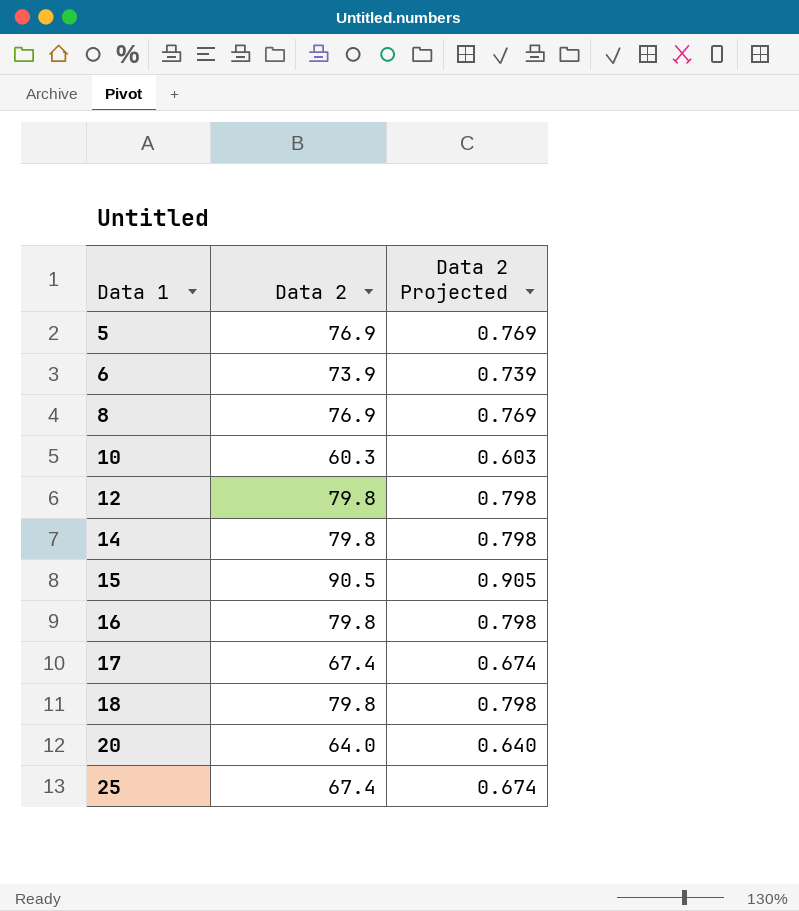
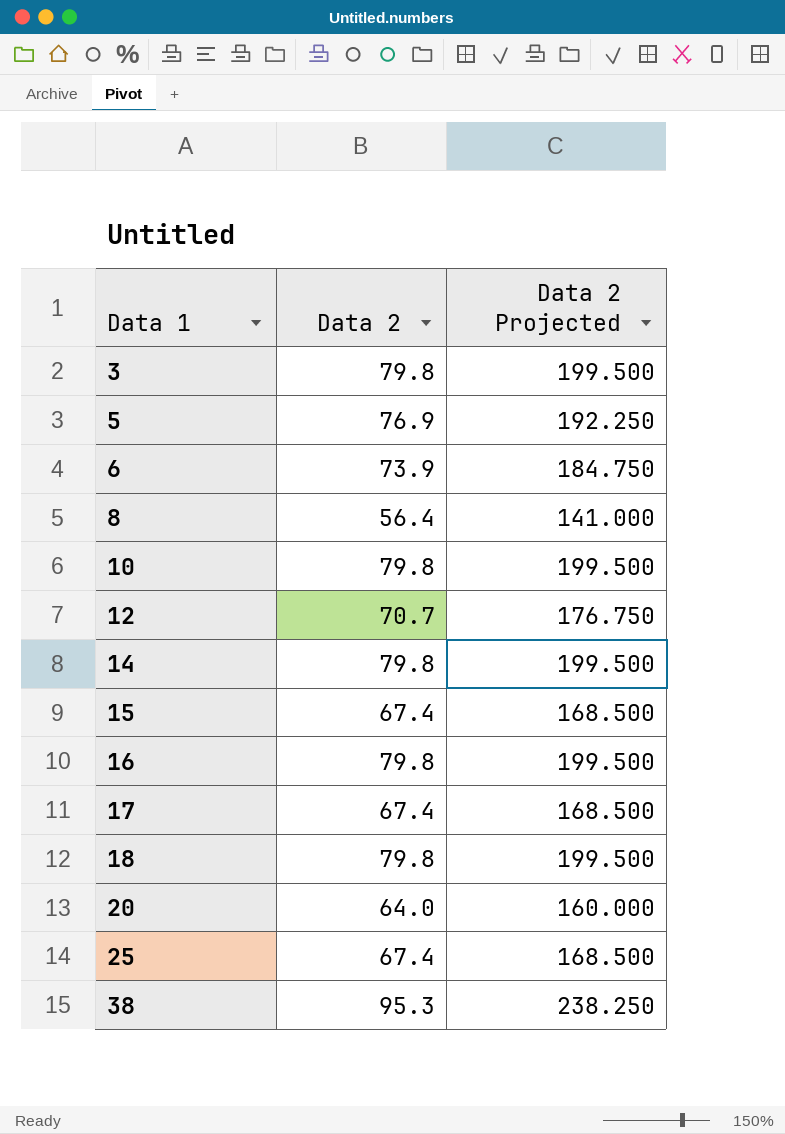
column Data 2 Projected | formula: [Data 2] * 0.01 -> [Data 2] * 2.5
row 3: none -> 79.8 | 199.500
8 | Data 2: 76.9 -> 56.4
10 | Data 2: 60.3 -> 79.8
12 | Data 2: 79.8 -> 70.7
15 | Data 2: 90.5 -> 67.4
row 38: none -> 95.3 | 238.250

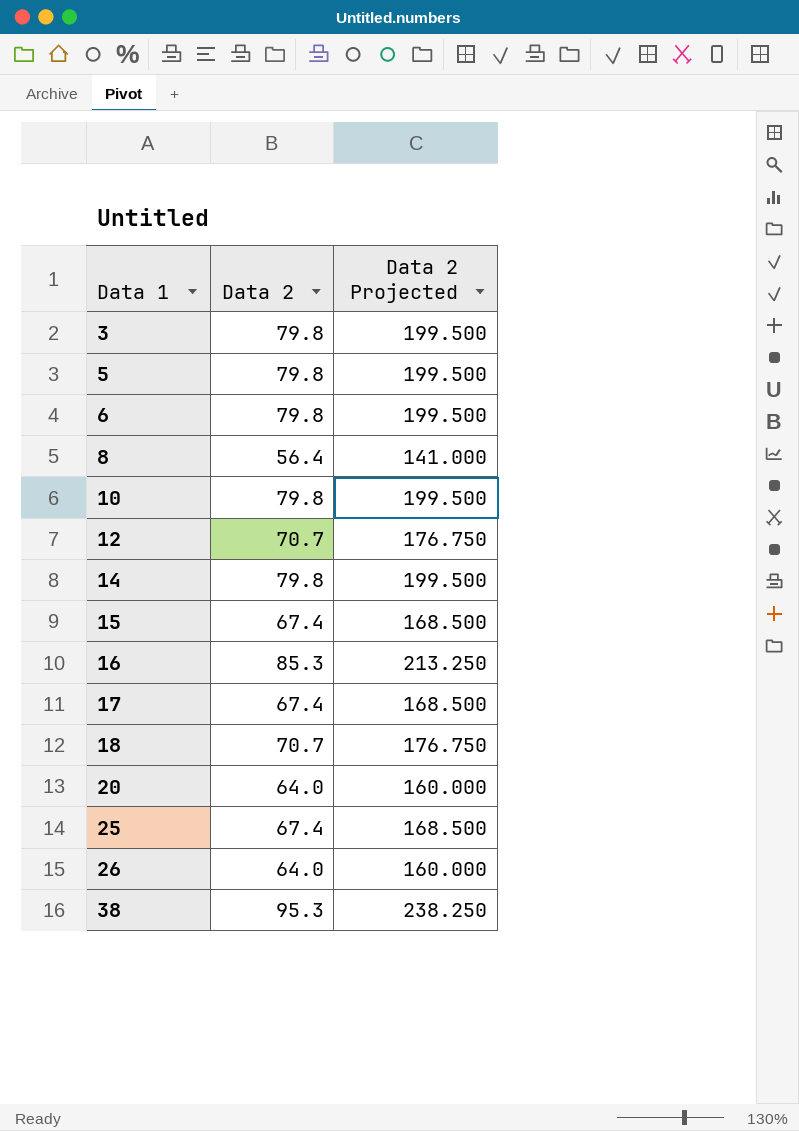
5 | Data 2: 76.9 -> 79.8
5 | Data 2 Projected: 192.250 -> 199.500
6 | Data 2: 73.9 -> 79.8
6 | Data 2 Projected: 184.750 -> 199.500
16 | Data 2: 79.8 -> 85.3
16 | Data 2 Projected: 199.500 -> 213.250
18 | Data 2: 79.8 -> 70.7
18 | Data 2 Projected: 199.500 -> 176.750
row 26: none -> 64.0 | 160.000

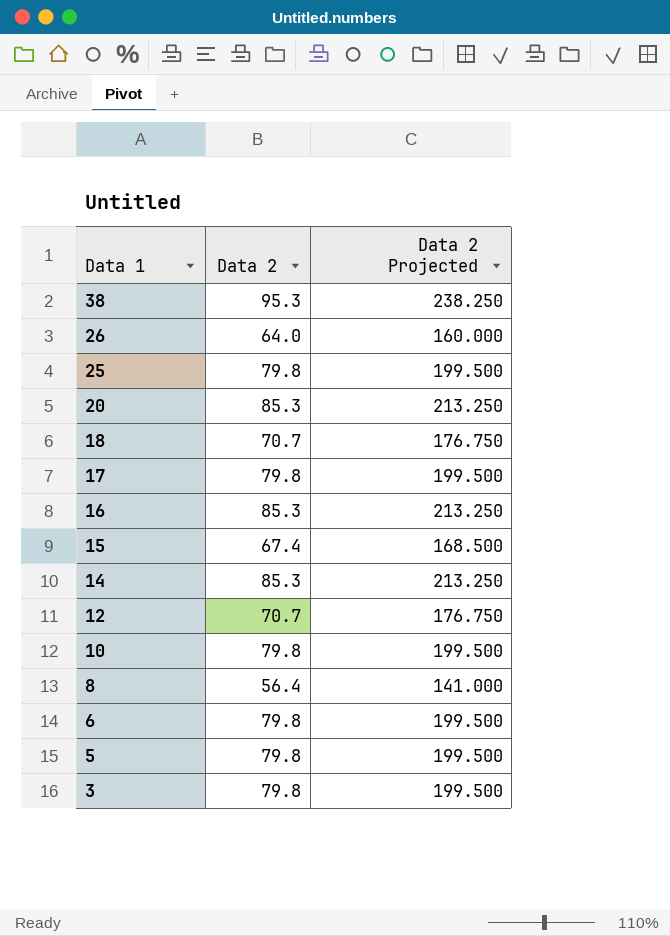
row order: Data 1 ascending -> Data 1 descending
25 | Data 2: 67.4 -> 79.8
25 | Data 2 Projected: 168.500 -> 199.500
20 | Data 2: 64.0 -> 85.3
20 | Data 2 Projected: 160.000 -> 213.250
17 | Data 2: 67.4 -> 79.8
17 | Data 2 Projected: 168.500 -> 199.500
14 | Data 2: 79.8 -> 85.3
14 | Data 2 Projected: 199.500 -> 213.250

